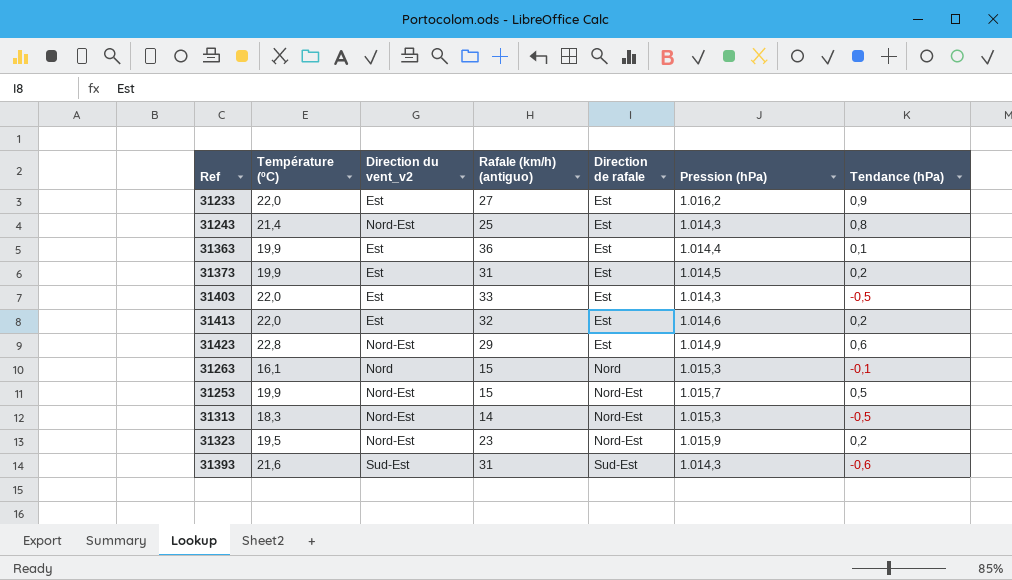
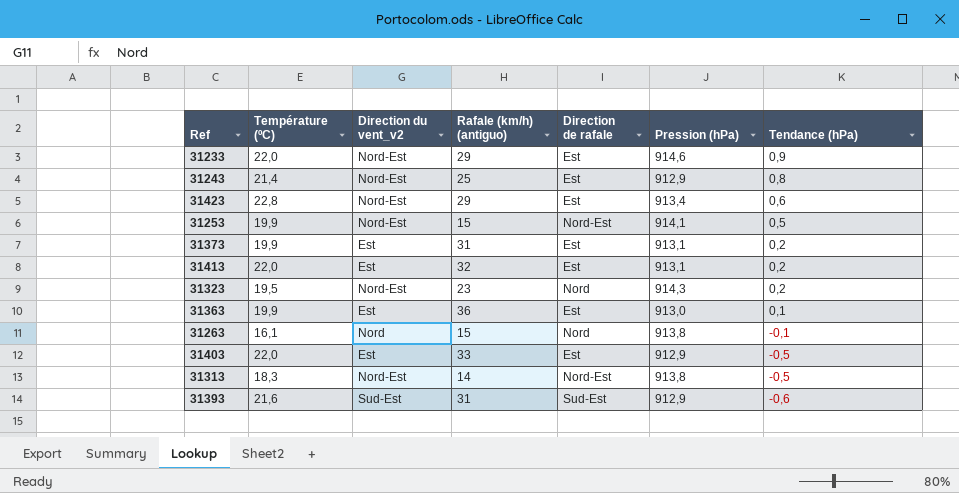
row order: Direction de rafale ascending -> Tendance (hPa) descending
31233 | Direction du vent_v2: Est -> Nord-Est
31233 | Rafale (km/h) (antiguo): 27 -> 29
31233 | Pression (hPa): 1.016,2 -> 914,6
31243 | Pression (hPa): 1.014,3 -> 912,9
31423 | Pression (hPa): 1.014,9 -> 913,4
31253 | Pression (hPa): 1.015,7 -> 914,1
31373 | Pression (hPa): 1.014,5 -> 913,1
31413 | Pression (hPa): 1.014,6 -> 913,1
31323 | Direction de rafale: Nord-Est -> Nord
31323 | Pression (hPa): 1.015,9 -> 914,3
31363 | Pression (hPa): 1.014,4 -> 913,0
31263 | Pression (hPa): 1.015,3 -> 913,8
31403 | Pression (hPa): 1.014,3 -> 912,9
31313 | Pression (hPa): 1.015,3 -> 913,8
31393 | Pression (hPa): 1.014,3 -> 912,9

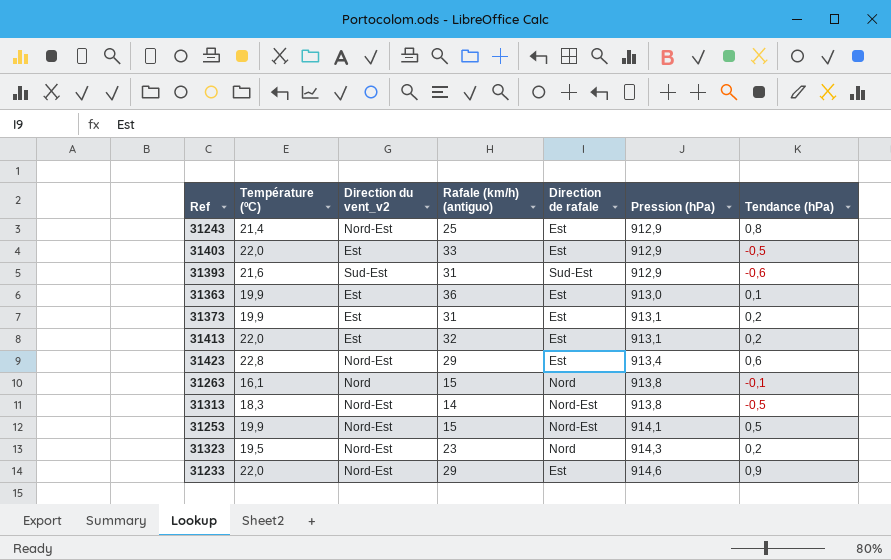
row order: Tendance (hPa) descending -> Pression (hPa) ascending

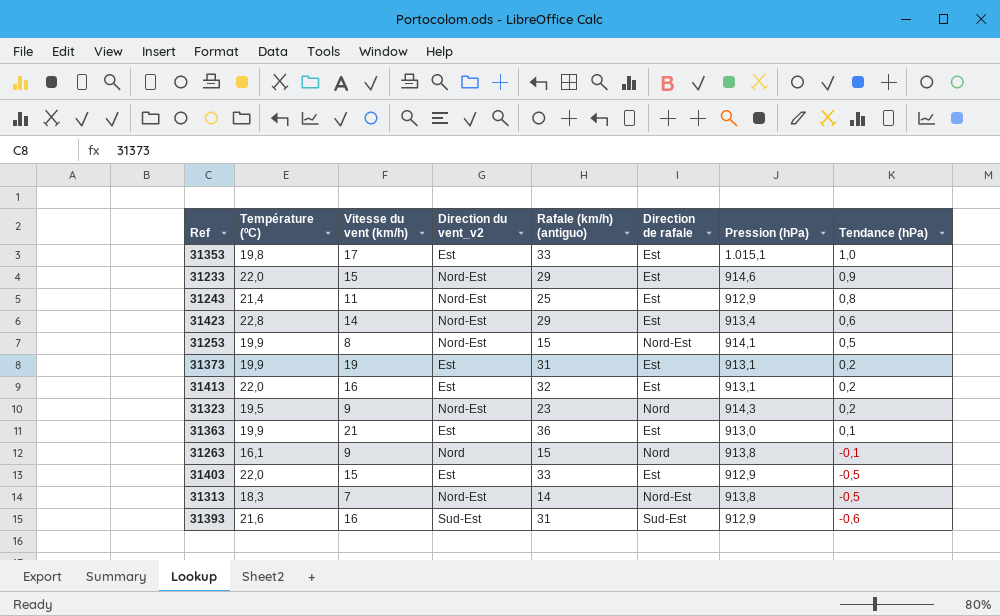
row order: Pression (hPa) ascending -> Tendance (hPa) descending
column Vitesse du vent (km/h) | position: none -> 3
row 31353: none -> 19,8 | 17 | Est | 33 | Est | 1.015,1 | 1,0

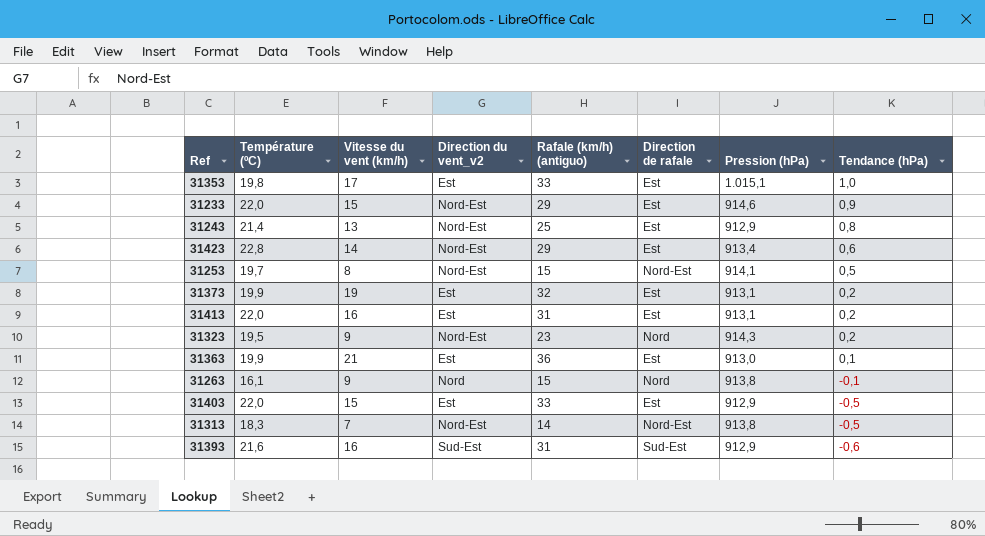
31243 | Vitesse du vent (km/h): 11 -> 13
31253 | Température (ºC): 19,9 -> 19,7
31373 | Rafale (km/h) (antiguo): 31 -> 32
31413 | Rafale (km/h) (antiguo): 32 -> 31

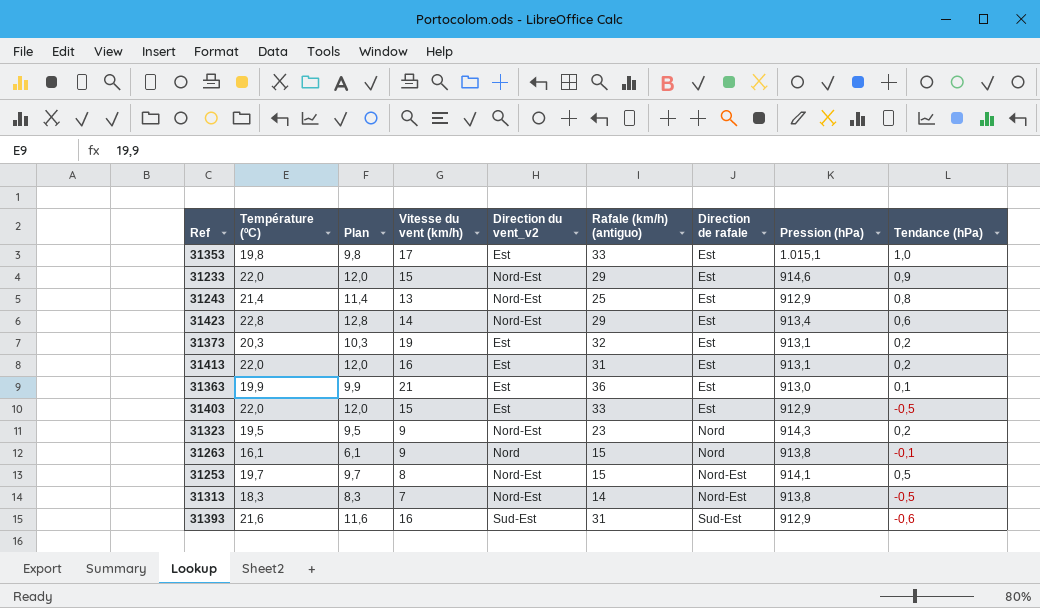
row order: Tendance (hPa) descending -> Direction de rafale ascending
column Plan | formula: none -> [Température (ºC)] - 10
31373 | Température (ºC): 19,9 -> 20,3

